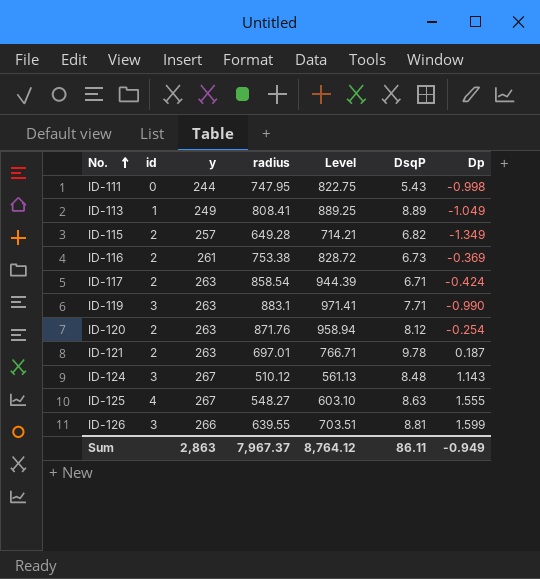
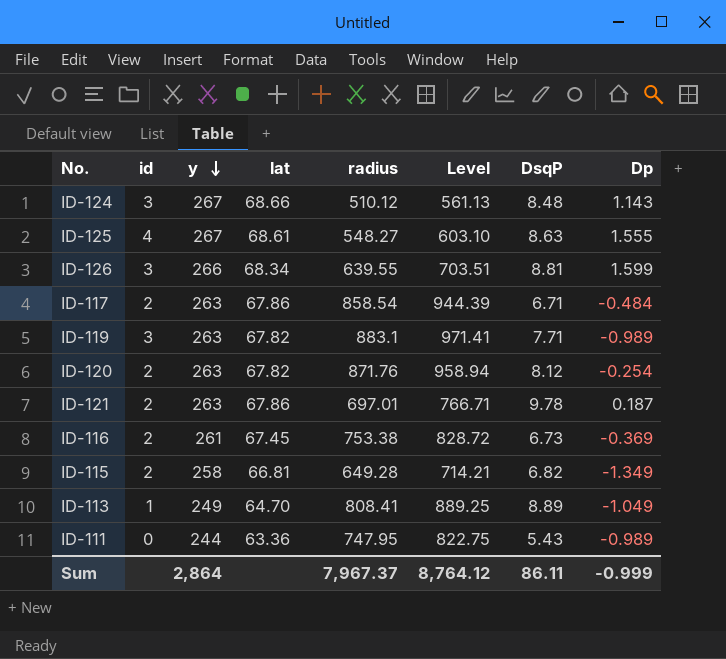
row order: No. ascending -> y descending
column lat | position: none -> 4
ID-117 | Dp: -0.424 -> -0.484
ID-119 | Dp: -0.990 -> -0.989
ID-115 | y: 257 -> 258
ID-111 | Dp: -0.998 -> -0.989
Sum | y: 2,863 -> 2,864
Sum | Dp: -0.949 -> -0.999

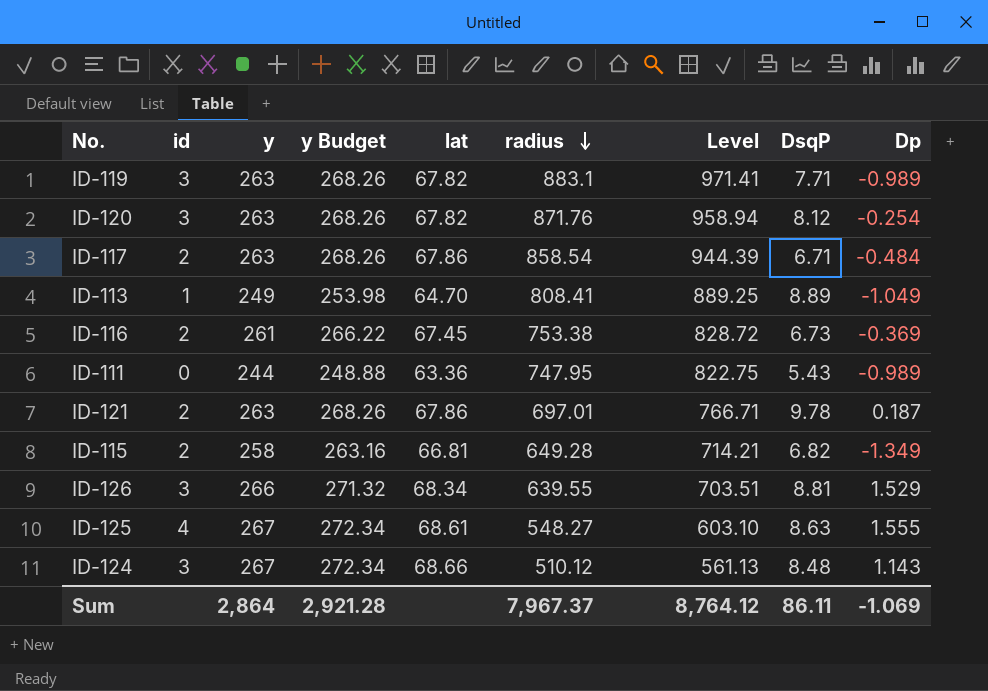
row order: y descending -> radius descending
column y Budget | formula: none -> [y] * 1.02
ID-120 | id: 2 -> 3
ID-126 | Dp: 1.599 -> 1.529
Sum | Dp: -0.999 -> -1.069

